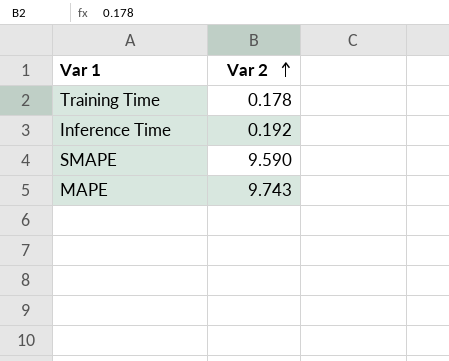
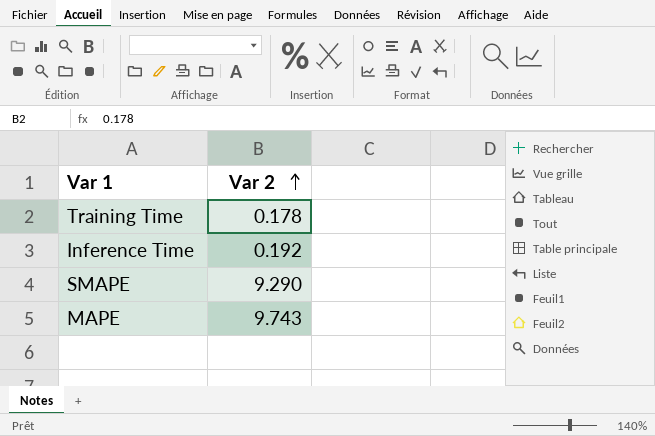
SMAPE | Var 2: 9.590 -> 9.290

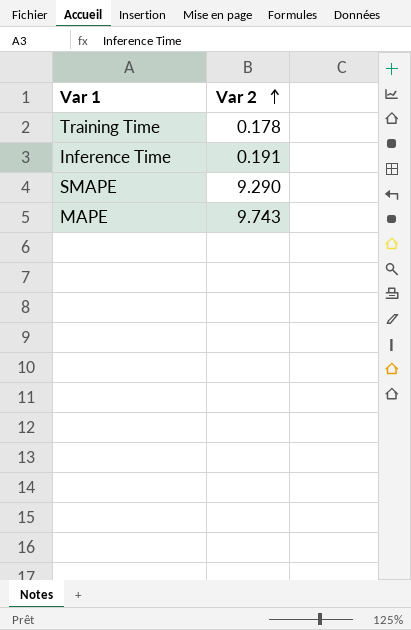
Inference Time | Var 2: 0.192 -> 0.191

